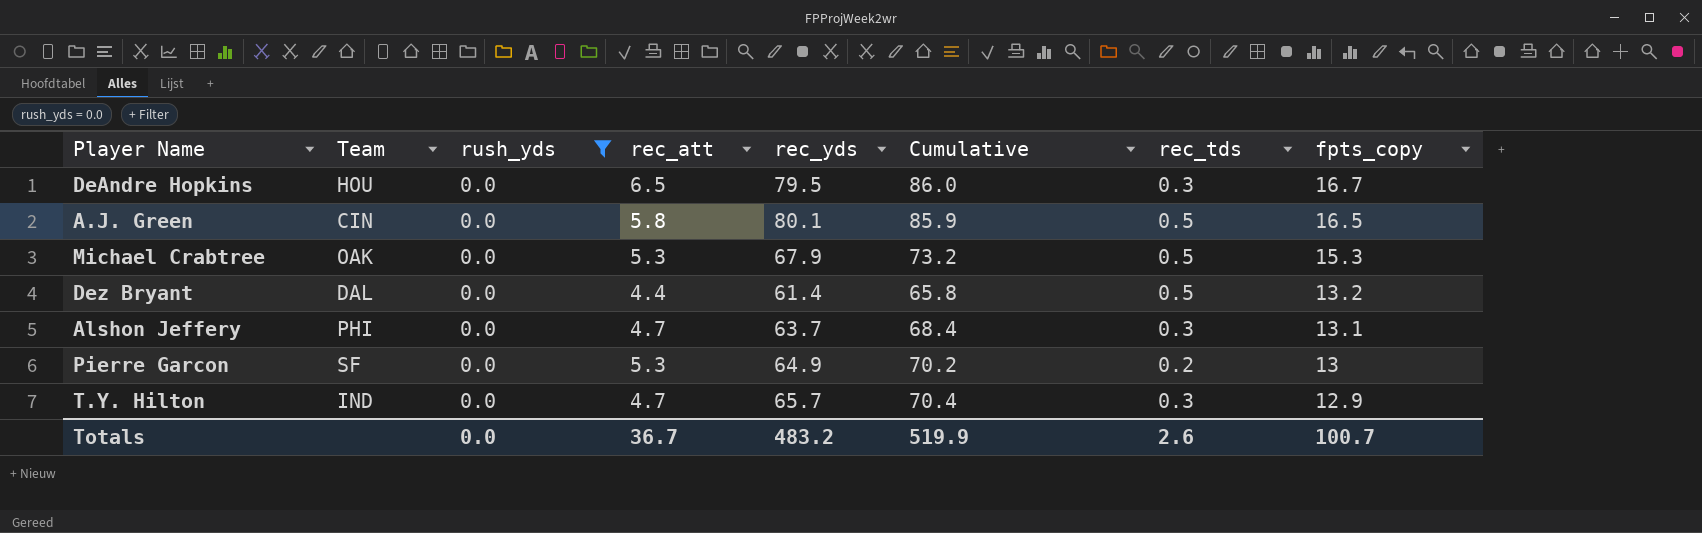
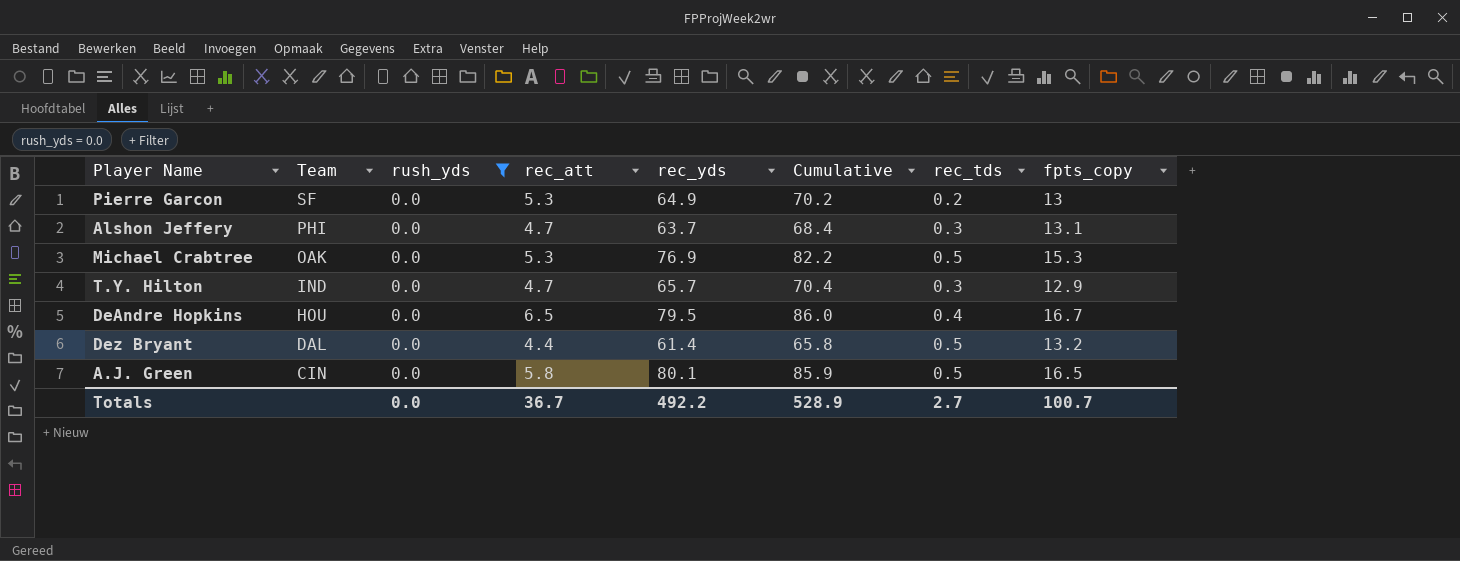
row order: fpts_copy descending -> Team descending
Michael Crabtree | rec_yds: 67.9 -> 76.9
Michael Crabtree | Cumulative: 73.2 -> 82.2
DeAndre Hopkins | rec_tds: 0.3 -> 0.4
Totals | rec_yds: 483.2 -> 492.2
Totals | Cumulative: 519.9 -> 528.9
Totals | rec_tds: 2.6 -> 2.7

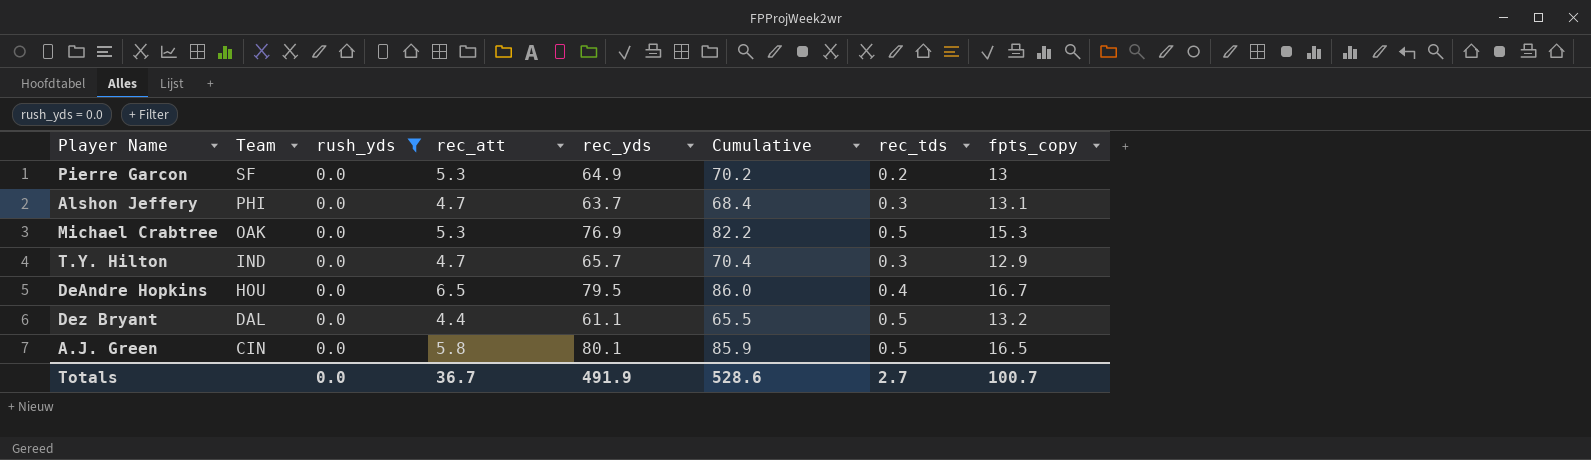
Dez Bryant | rec_yds: 61.4 -> 61.1
Dez Bryant | Cumulative: 65.8 -> 65.5
Totals | rec_yds: 492.2 -> 491.9
Totals | Cumulative: 528.9 -> 528.6

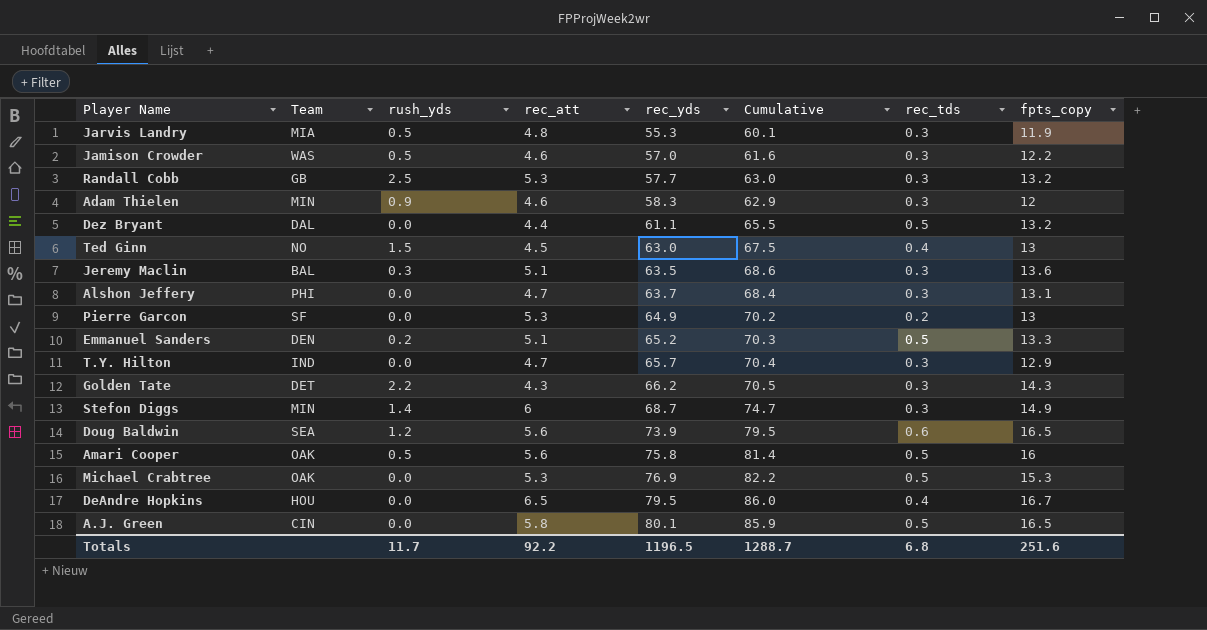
filter: rush_yds = 0.0 -> none
row order: Team descending -> rec_yds ascending
Totals | rush_yds: 0.0 -> 11.7
Totals | rec_att: 36.7 -> 92.2
Totals | rec_yds: 491.9 -> 1196.5
Totals | Cumulative: 528.6 -> 1288.7
Totals | rec_tds: 2.7 -> 6.8
Totals | fpts_copy: 100.7 -> 251.6

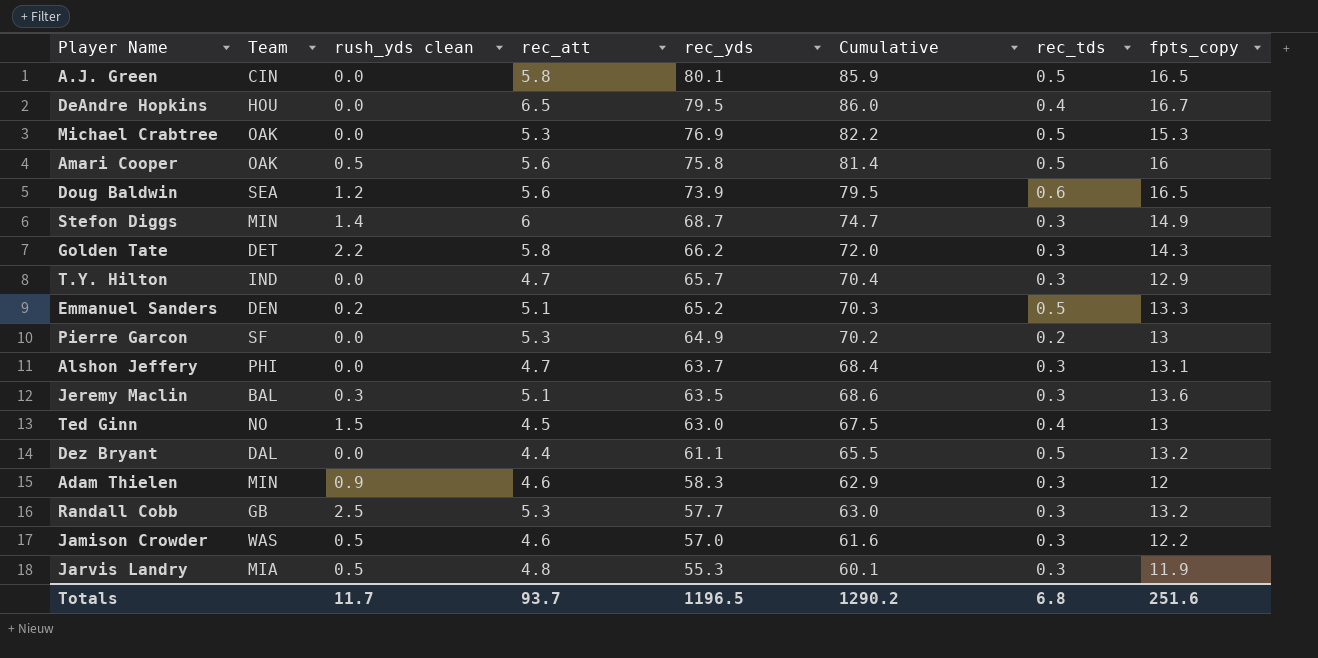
row order: rec_yds ascending -> rec_yds descending
column name: rush_yds -> rush_yds clean
Golden Tate | rec_att: 4.3 -> 5.8
Golden Tate | Cumulative: 70.5 -> 72.0
Totals | rec_att: 92.2 -> 93.7
Totals | Cumulative: 1288.7 -> 1290.2

